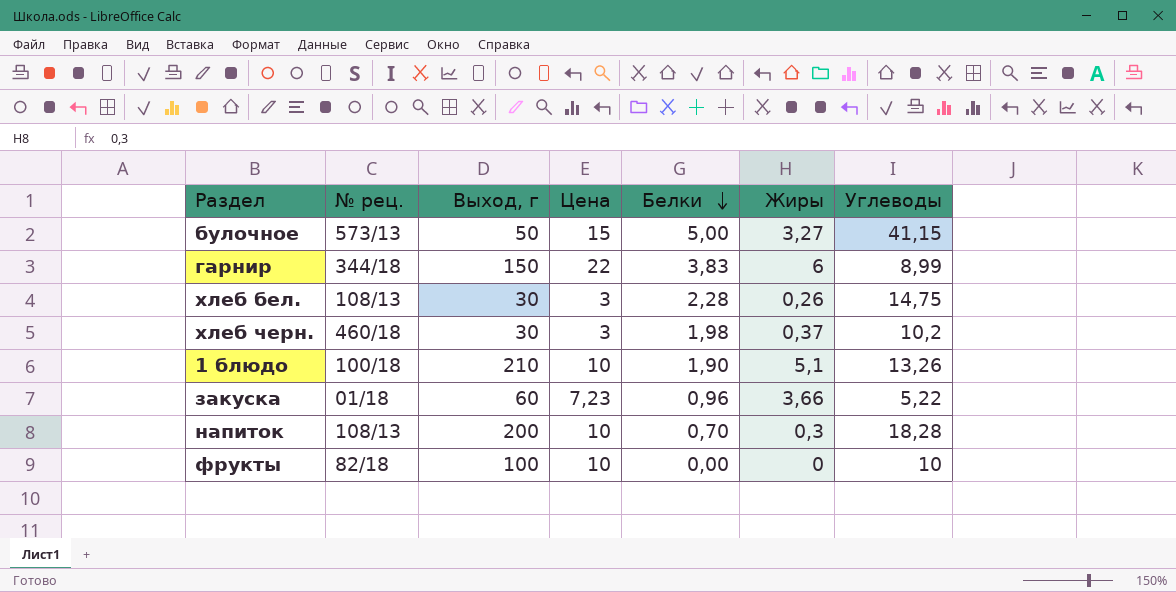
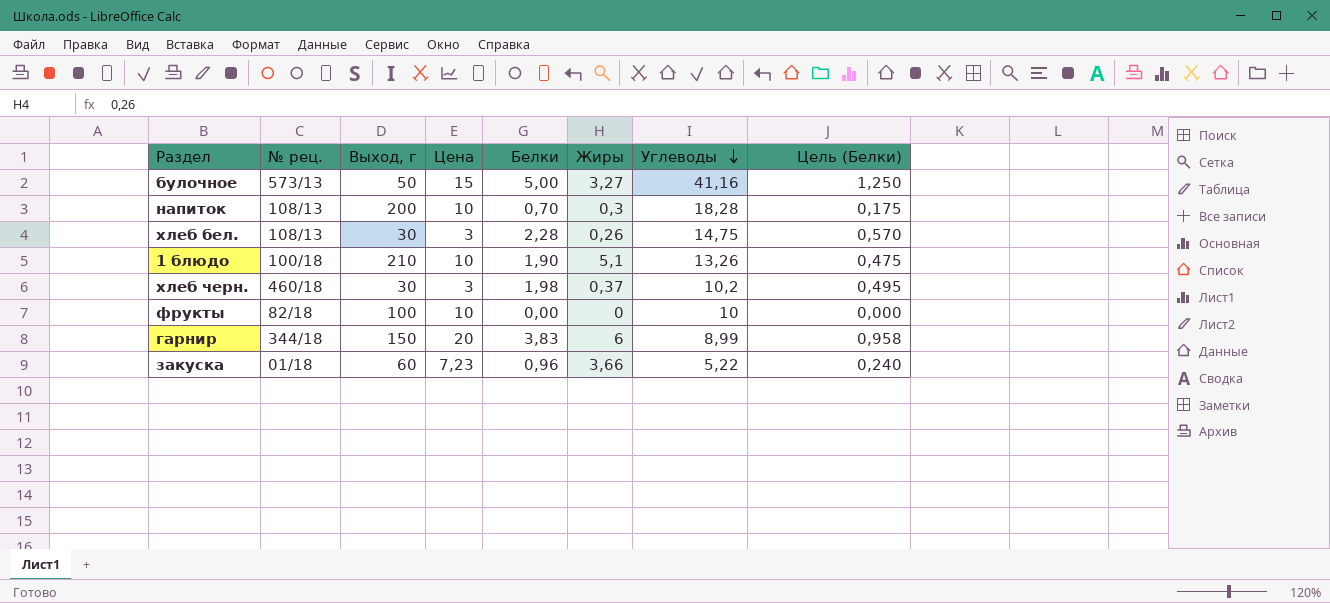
row order: Белки descending -> Углеводы descending
column Цель (Белки) | formula: none -> [Белки] * 0,25
булочное | Углеводы: 41,15 -> 41,16
гарнир | Цена: 22 -> 20

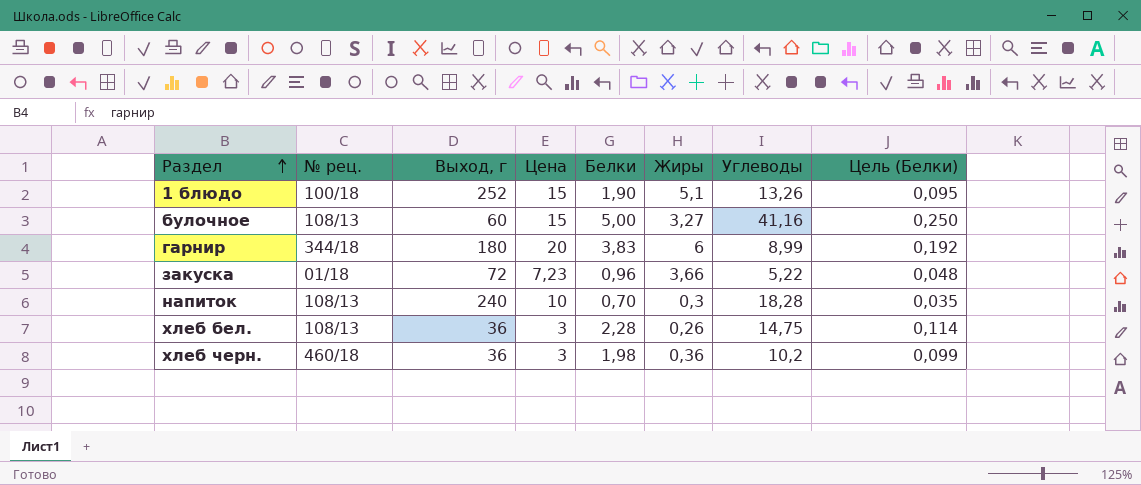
row order: Углеводы descending -> Раздел ascending
column Цель (Белки) | formula: [Белки] * 0,25 -> [Белки] * 0,05
row фрукты: 82/18 | 100 | 10 | 0,00 | 0 | 10 | 0,000 -> none
1 блюдо | Выход, г: 210 -> 252
1 блюдо | Цена: 10 -> 15
булочное | № рец.: 573/13 -> 108/13
булочное | Выход, г: 50 -> 60
гарнир | Выход, г: 150 -> 180
закуска | Выход, г: 60 -> 72
напиток | Выход, г: 200 -> 240
хлеб бел. | Выход, г: 30 -> 36
хлеб черн. | Выход, г: 30 -> 36
хлеб черн. | Жиры: 0,37 -> 0,36

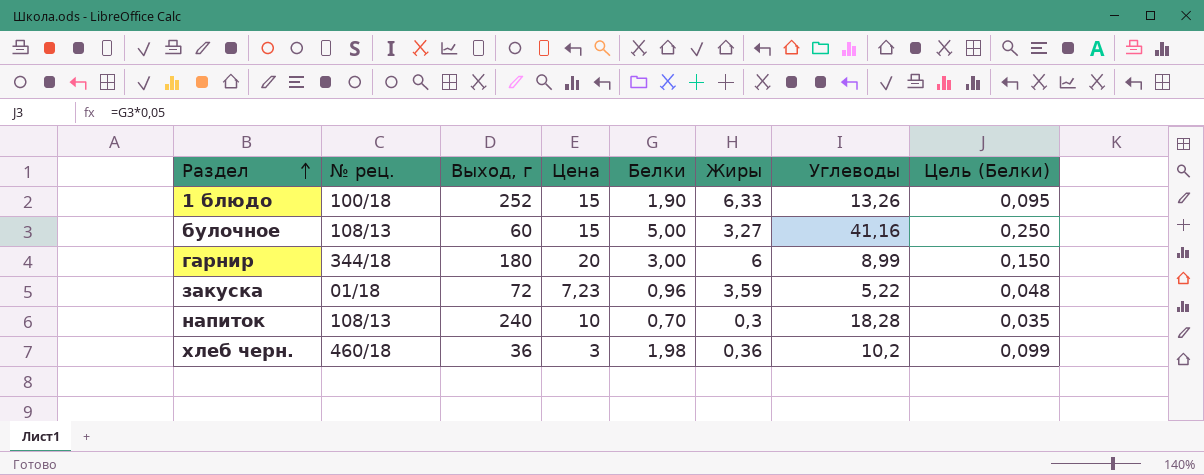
row хлеб бел.: 108/13 | 36 | 3 | 2,28 | 0,26 | 14,75 | 0,114 -> none
1 блюдо | Жиры: 5,1 -> 6,33
гарнир | Белки: 3,83 -> 3,00
гарнир | Цель (Белки): 0,192 -> 0,150
закуска | Жиры: 3,66 -> 3,59

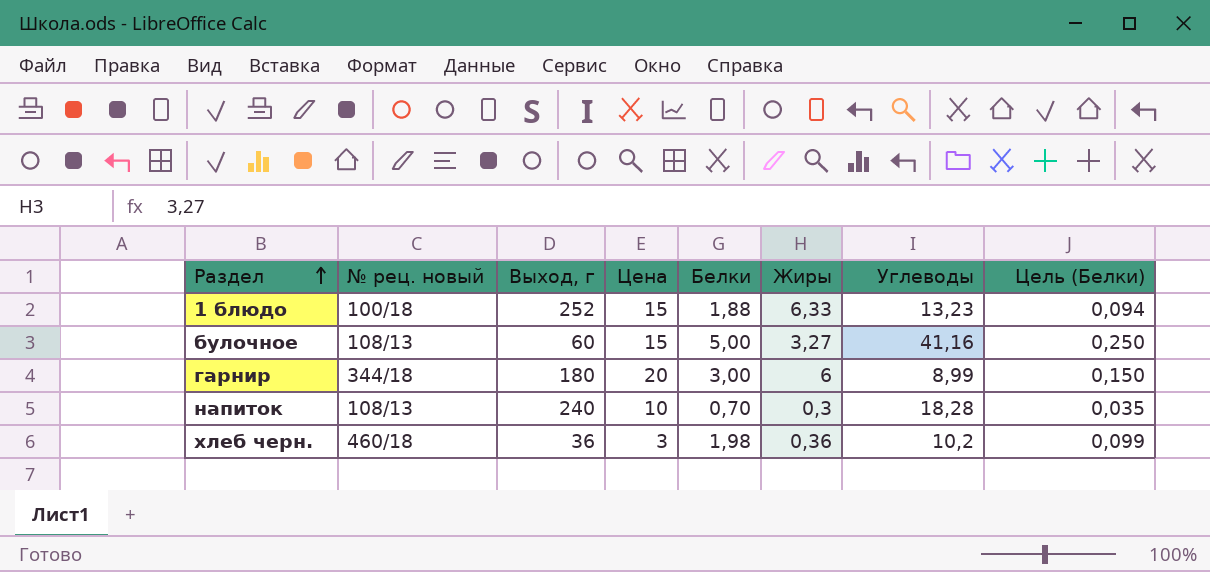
column name: № рец. -> № рец. новый
row закуска: 01/18 | 72 | 7,23 | 0,96 | 3,59 | 5,22 | 0,048 -> none
1 блюдо | Белки: 1,90 -> 1,88
1 блюдо | Углеводы: 13,26 -> 13,23
1 блюдо | Цель (Белки): 0,095 -> 0,094

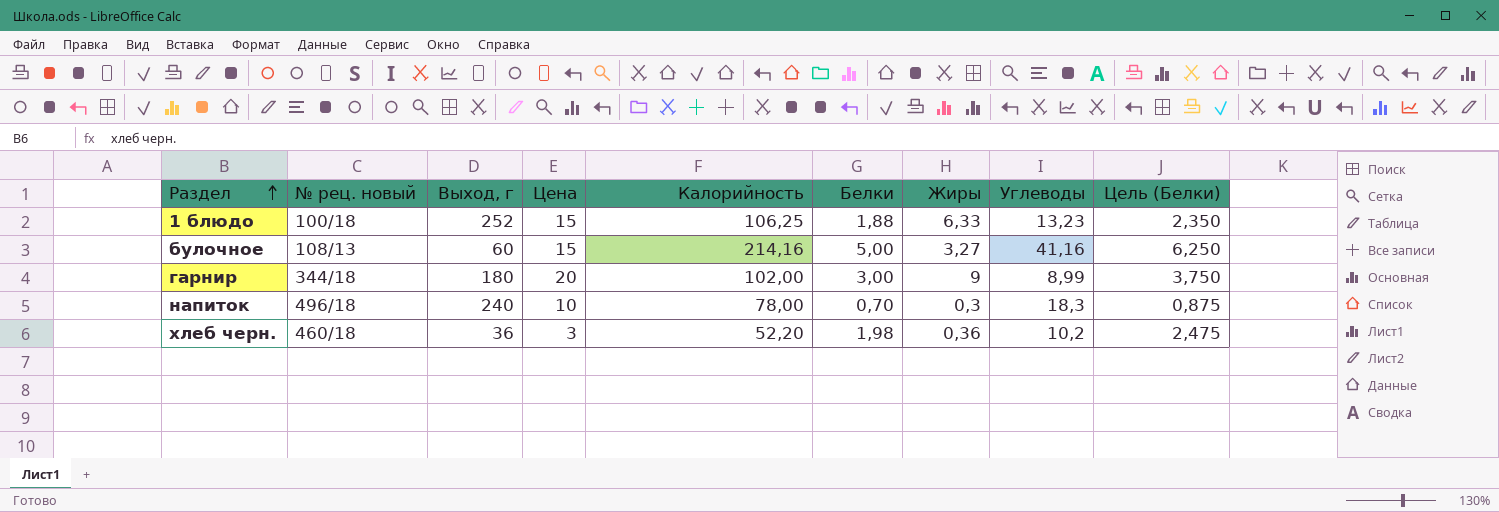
column Калорийность | position: none -> 5
column Цель (Белки) | formula: [Белки] * 0,05 -> [Белки] * 1,25
гарнир | Жиры: 6 -> 9
напиток | № рец. новый: 108/13 -> 496/18
напиток | Углеводы: 18,28 -> 18,3

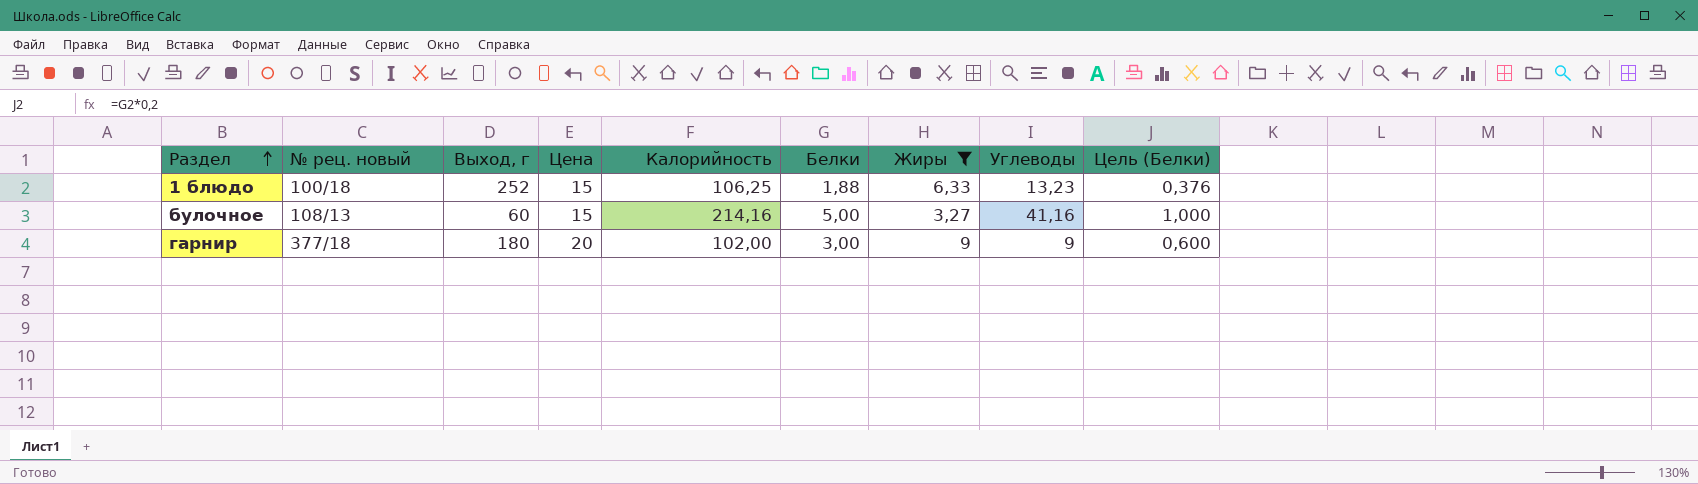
filter: none -> Жиры >= 3,27
column Цель (Белки) | formula: [Белки] * 1,25 -> [Белки] * 0,2
гарнир | № рец. новый: 344/18 -> 377/18
гарнир | Углеводы: 8,99 -> 9

